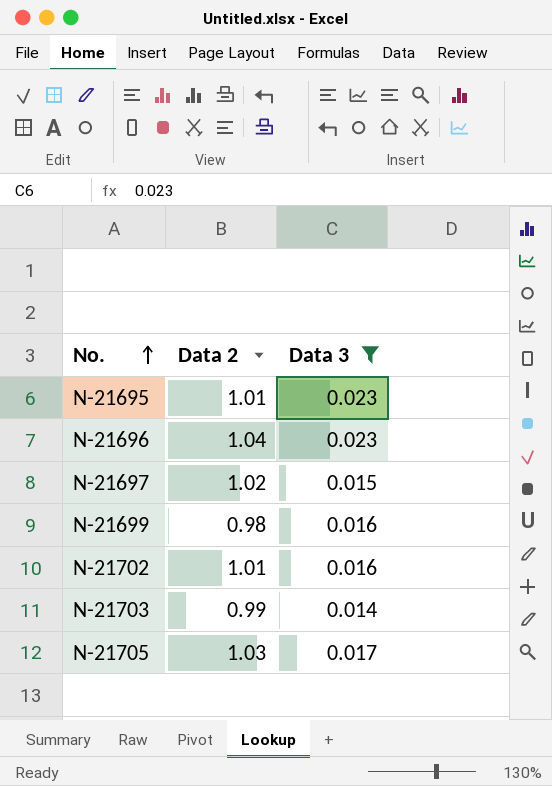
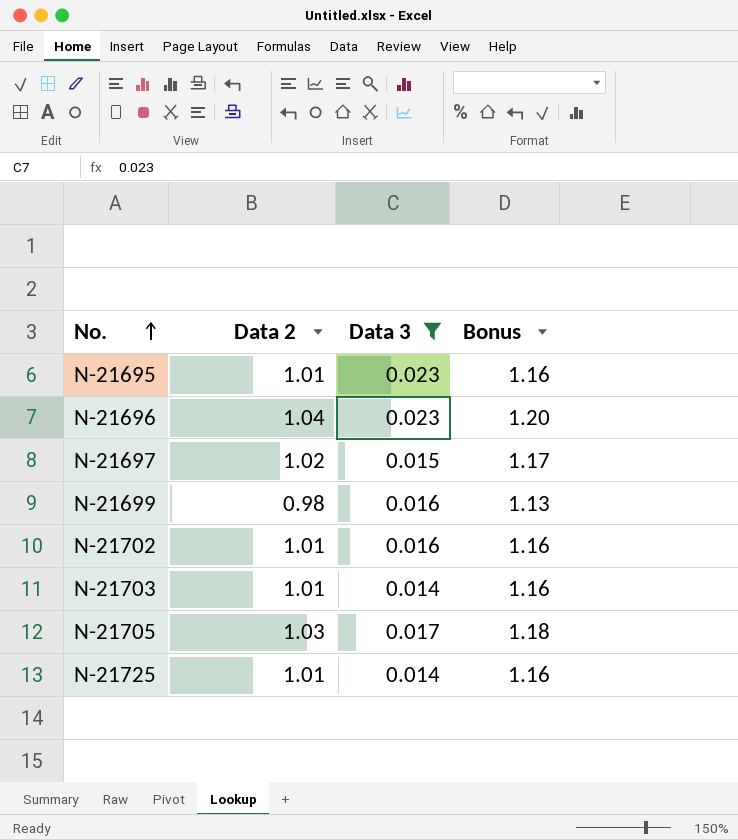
column Bonus | formula: none -> [Data 2] * 1.15
N-21703 | Data 2: 0.99 -> 1.01
row N-21725: none -> 1.01 | 0.014 | 1.16

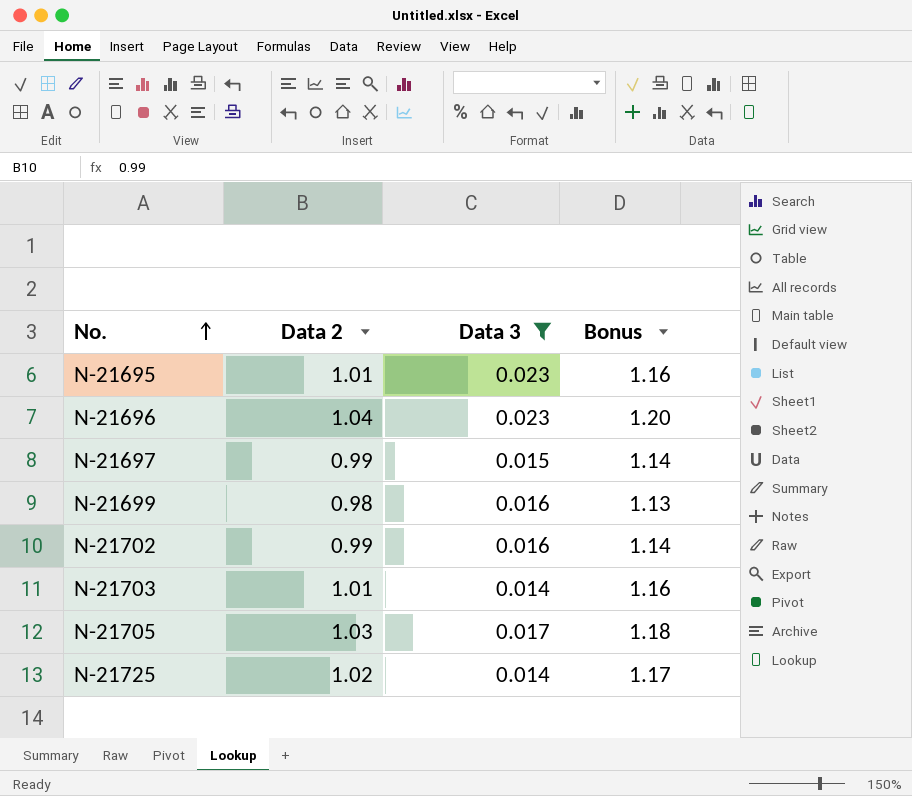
N-21697 | Data 2: 1.02 -> 0.99
N-21697 | Bonus: 1.17 -> 1.14
N-21702 | Data 2: 1.01 -> 0.99
N-21702 | Bonus: 1.16 -> 1.14
N-21725 | Data 2: 1.01 -> 1.02
N-21725 | Bonus: 1.16 -> 1.17

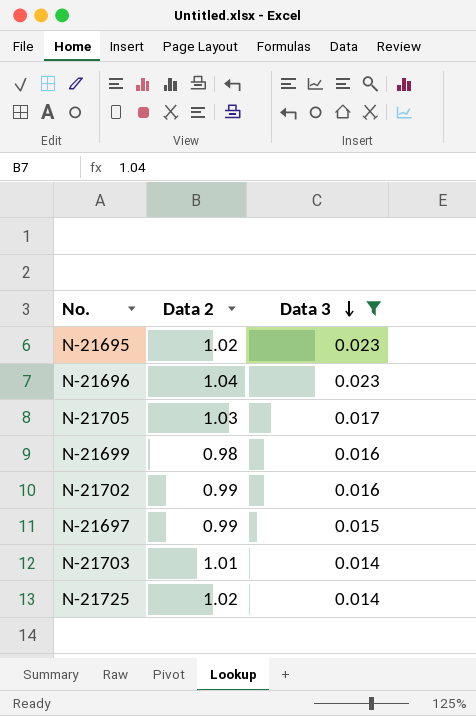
row order: No. ascending -> Data 3 descending
column Bonus | formula: [Data 2] * 1.15 -> none
N-21695 | Data 2: 1.01 -> 1.02

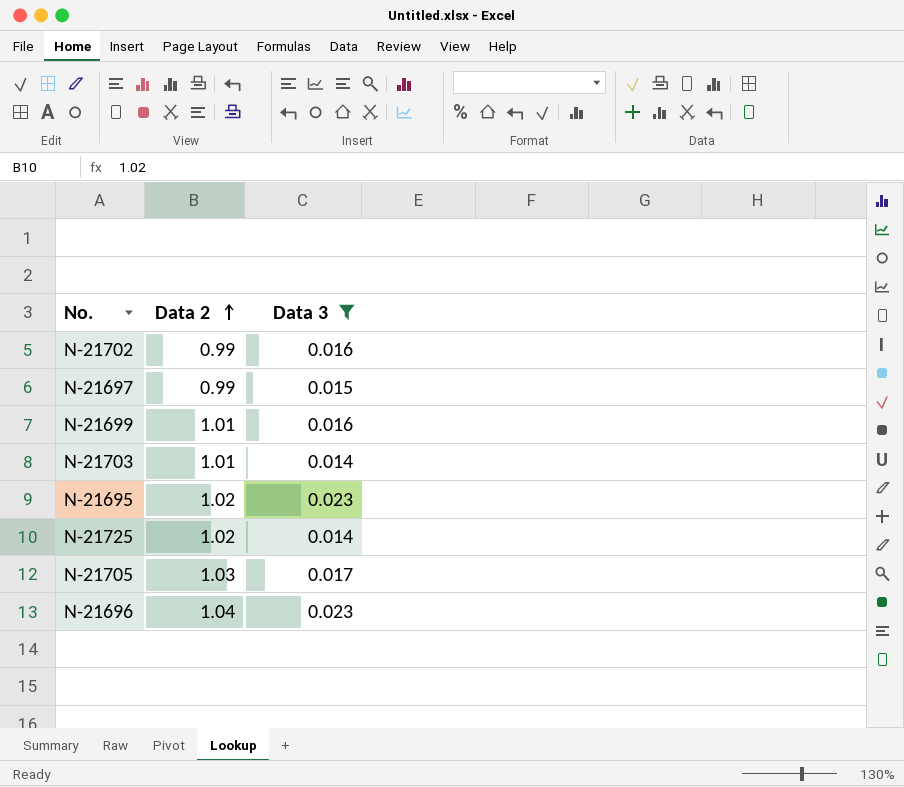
row order: Data 3 descending -> Data 2 ascending
N-21699 | Data 2: 0.98 -> 1.01

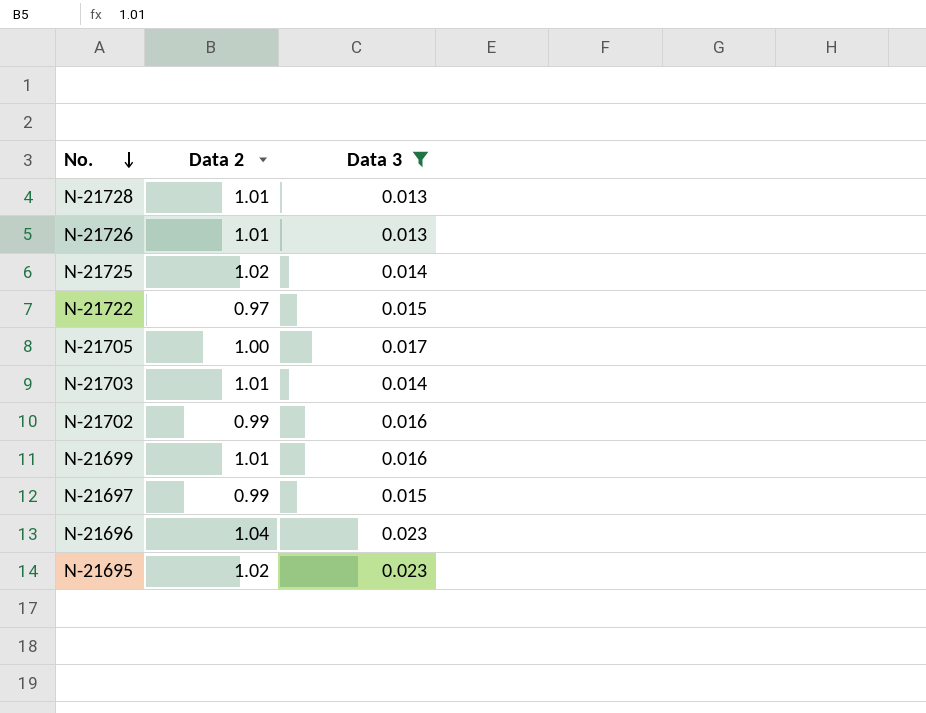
row order: Data 2 ascending -> No. descending
row N-21728: none -> 1.01 | 0.013
row N-21726: none -> 1.01 | 0.013
row N-21722: none -> 0.97 | 0.015
N-21705 | Data 2: 1.03 -> 1.00

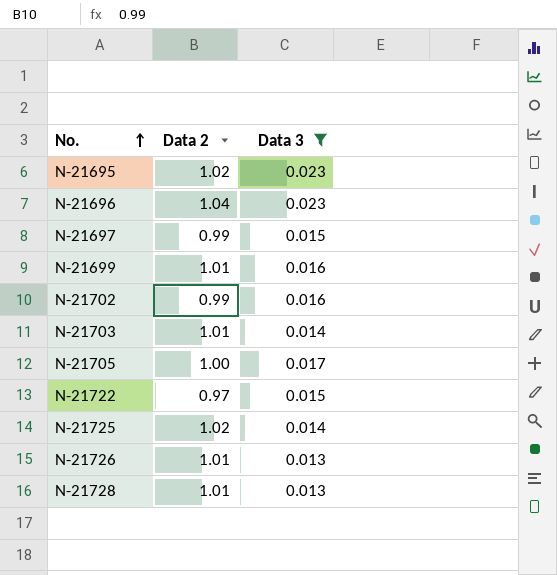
row order: No. descending -> No. ascending

